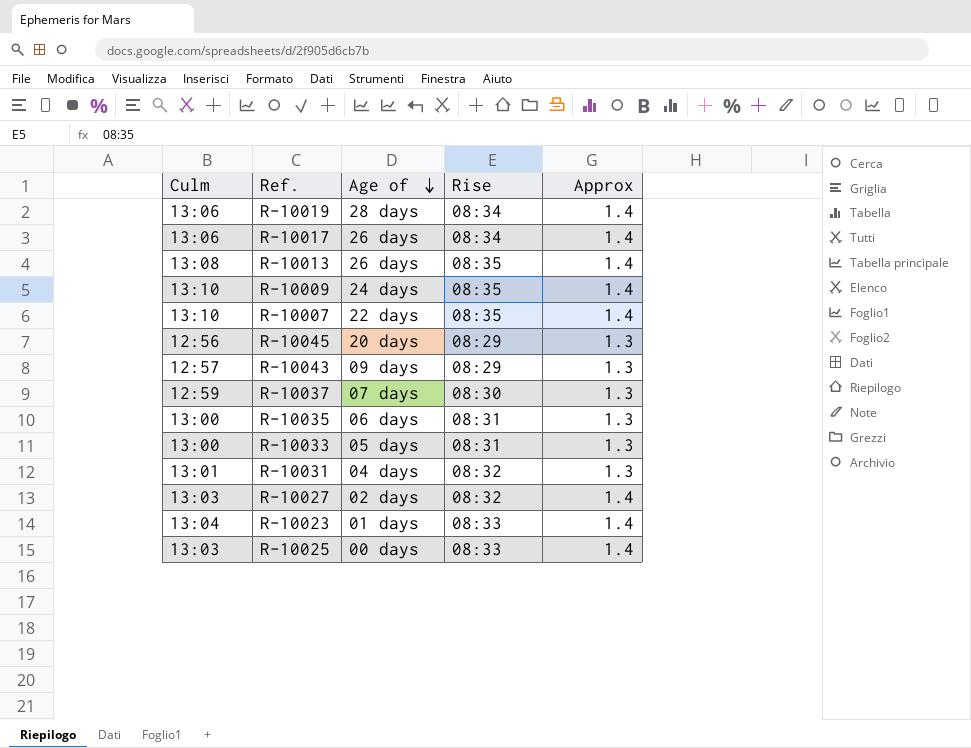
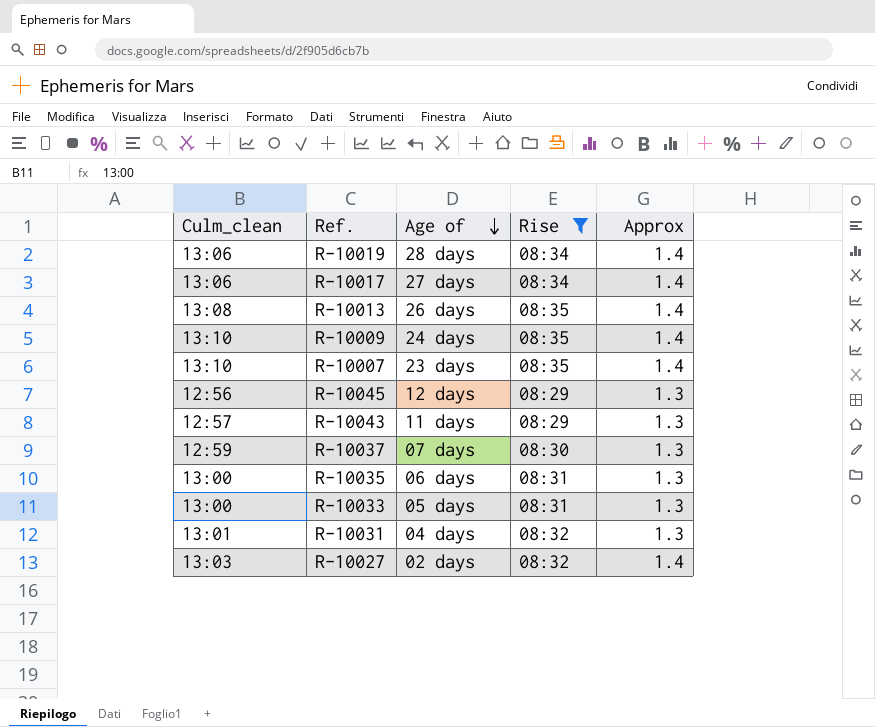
filter: none -> Rise != 08:33
column name: Culm -> Culm_clean
R-10017 | Age of: 26 days -> 27 days
R-10007 | Age of: 22 days -> 23 days
R-10045 | Age of: 20 days -> 12 days
R-10043 | Age of: 09 days -> 11 days

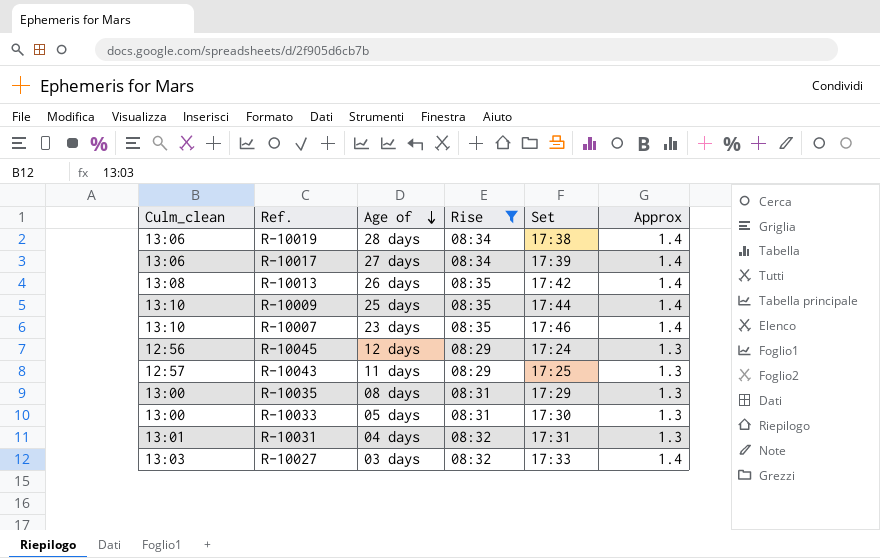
column Set | position: none -> 5
row R-10037: 12:59 | 07 days | 08:30 | 1.3 -> none
R-10009 | Age of: 24 days -> 25 days
R-10035 | Age of: 06 days -> 08 days
R-10027 | Age of: 02 days -> 03 days

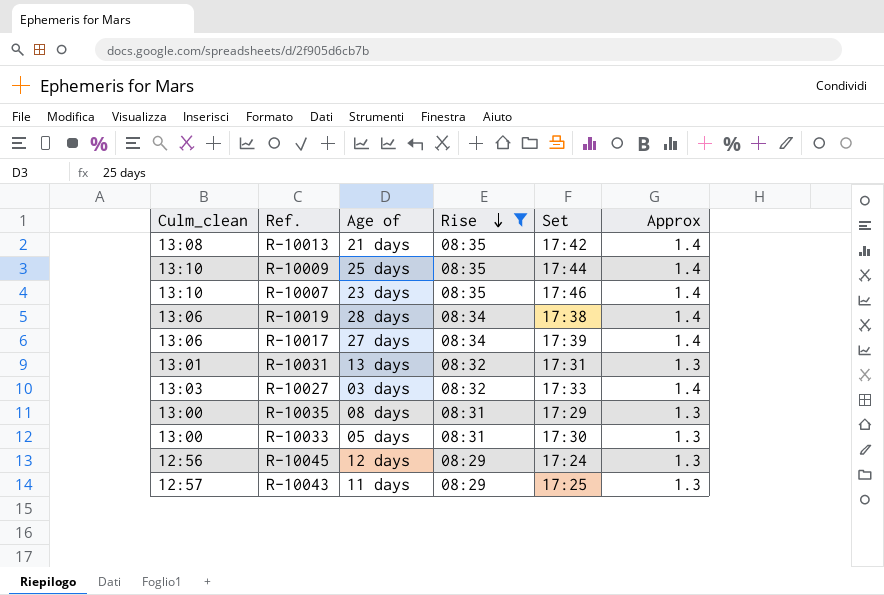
row order: Age of descending -> Rise descending
R-10013 | Age of: 26 days -> 21 days
R-10031 | Age of: 04 days -> 13 days

